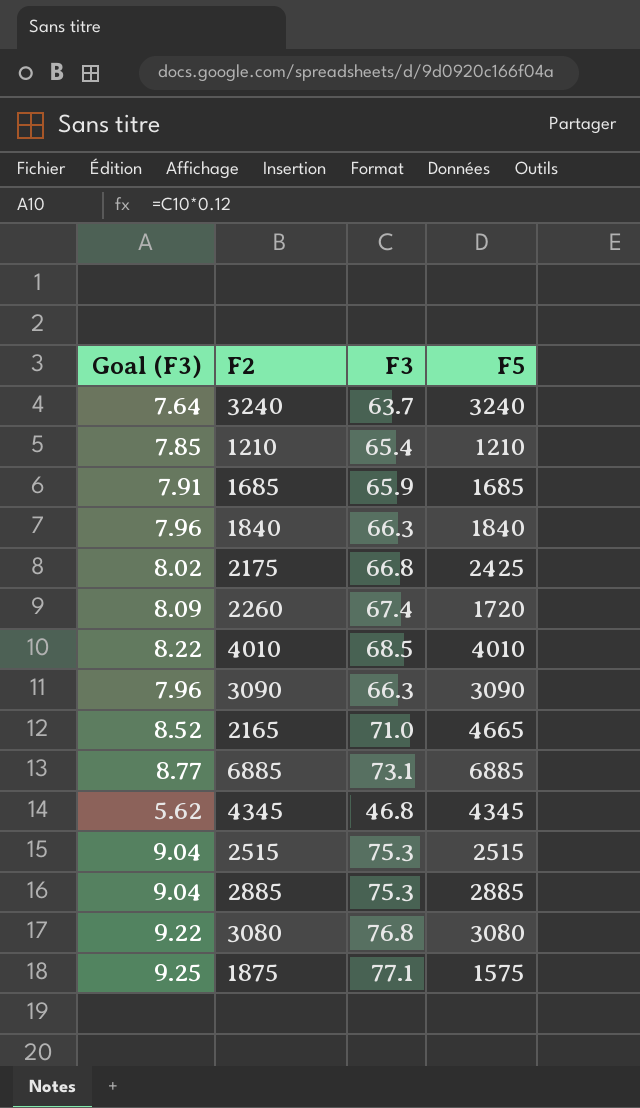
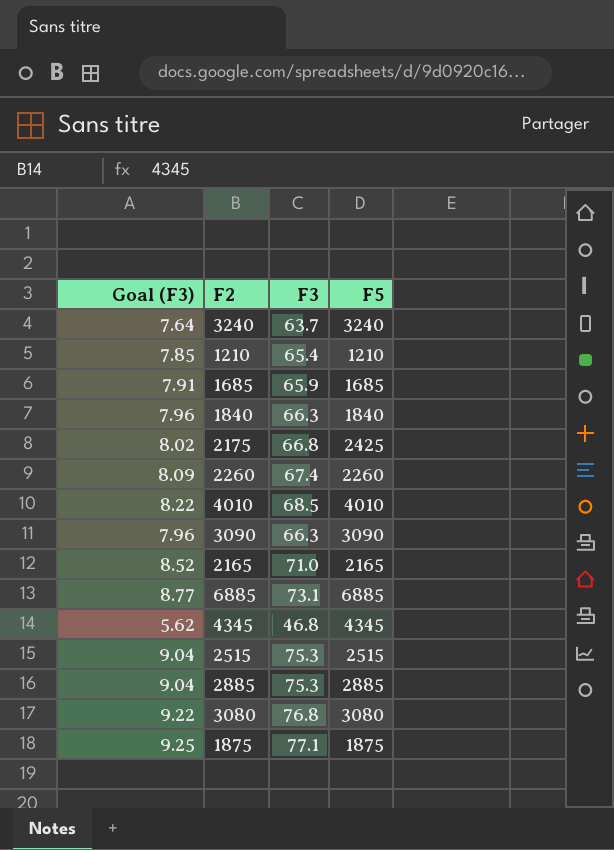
2260 | F5: 1720 -> 2260
2165 | F5: 4665 -> 2165
1875 | F5: 1575 -> 1875

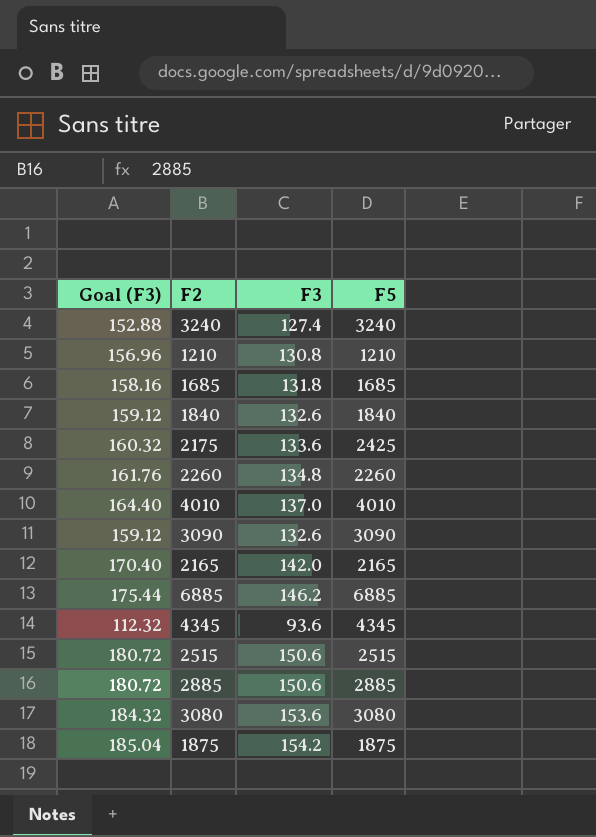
column Goal (F3) | formula: [F3] * 0.12 -> [F3] * 1.2
3240 | F3: 63.7 -> 127.4
1210 | F3: 65.4 -> 130.8
1685 | F3: 65.9 -> 131.8
1840 | F3: 66.3 -> 132.6
2175 | F3: 66.8 -> 133.6
2260 | F3: 67.4 -> 134.8
4010 | F3: 68.5 -> 137.0
3090 | F3: 66.3 -> 132.6
2165 | F3: 71.0 -> 142.0
6885 | F3: 73.1 -> 146.2
4345 | F3: 46.8 -> 93.6
2515 | F3: 75.3 -> 150.6
2885 | F3: 75.3 -> 150.6
3080 | F3: 76.8 -> 153.6
1875 | F3: 77.1 -> 154.2

